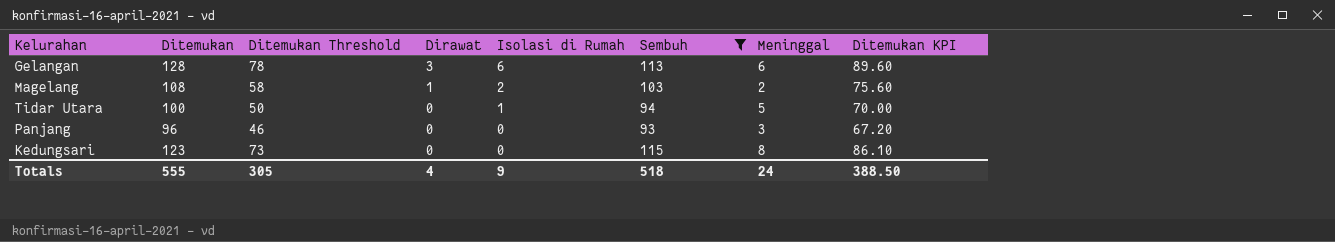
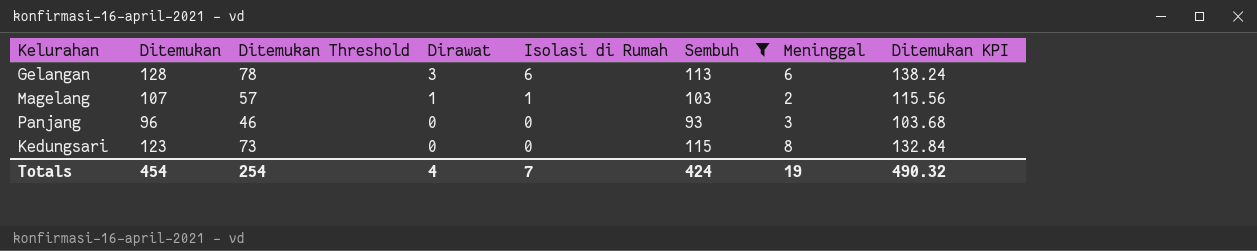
column Ditemukan KPI | formula: [Ditemukan] * 0.7 -> [Ditemukan] * 1.08
row Tidar Utara: 100 | 50 | 0 | 1 | 94 | 5 | 70.00 -> none
Magelang | Ditemukan: 108 -> 107
Magelang | Ditemukan Threshold: 58 -> 57
Magelang | Isolasi di Rumah: 2 -> 1
Totals | Ditemukan: 555 -> 454
Totals | Ditemukan Threshold: 305 -> 254
Totals | Isolasi di Rumah: 9 -> 7
Totals | Sembuh: 518 -> 424
Totals | Meninggal: 24 -> 19
Totals | Ditemukan KPI: 388.50 -> 490.32

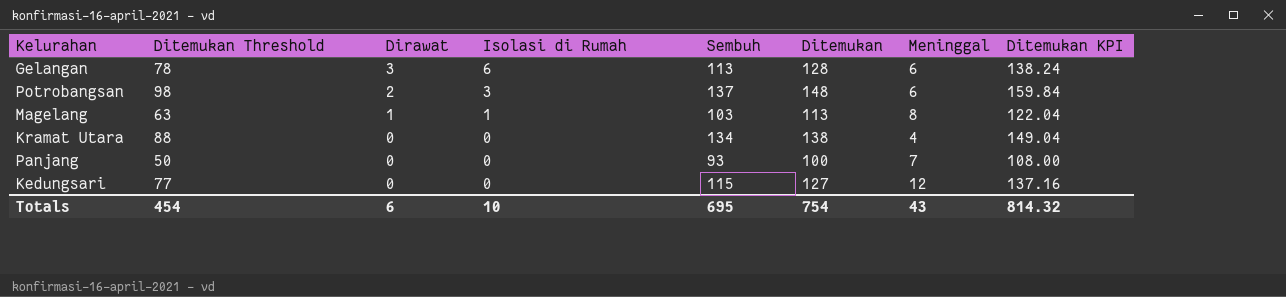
filter: Sembuh <= 115 -> none
column Ditemukan | position: 2 -> 6
Magelang | Ditemukan Threshold: 57 -> 63
Magelang | Ditemukan: 107 -> 113
Magelang | Meninggal: 2 -> 8
Magelang | Ditemukan KPI: 115.56 -> 122.04
Panjang | Ditemukan Threshold: 46 -> 50
Panjang | Ditemukan: 96 -> 100
Panjang | Meninggal: 3 -> 7
Panjang | Ditemukan KPI: 103.68 -> 108.00
Kedungsari | Ditemukan Threshold: 73 -> 77
Kedungsari | Ditemukan: 123 -> 127
Kedungsari | Meninggal: 8 -> 12
Kedungsari | Ditemukan KPI: 132.84 -> 137.16
Totals | Ditemukan Threshold: 254 -> 454
Totals | Dirawat: 4 -> 6
Totals | Isolasi di Rumah: 7 -> 10
Totals | Sembuh: 424 -> 695
Totals | Ditemukan: 454 -> 754
Totals | Meninggal: 19 -> 43
Totals | Ditemukan KPI: 490.32 -> 814.32

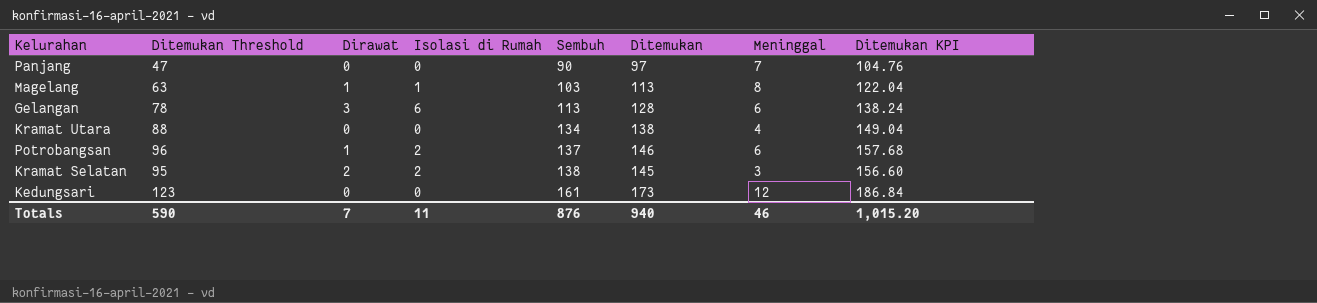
row order: Dirawat descending -> Sembuh ascending
Panjang | Ditemukan Threshold: 50 -> 47
Panjang | Sembuh: 93 -> 90
Panjang | Ditemukan: 100 -> 97
Panjang | Ditemukan KPI: 108.00 -> 104.76
Potrobangsan | Ditemukan Threshold: 98 -> 96
Potrobangsan | Dirawat: 2 -> 1
Potrobangsan | Isolasi di Rumah: 3 -> 2
Potrobangsan | Ditemukan: 148 -> 146
Potrobangsan | Ditemukan KPI: 159.84 -> 157.68
row Kramat Selatan: none -> 95 | 2 | 2 | 138 | 145 | 3 | 156.60
Kedungsari | Ditemukan Threshold: 77 -> 123
Kedungsari | Sembuh: 115 -> 161
Kedungsari | Ditemukan: 127 -> 173
Kedungsari | Ditemukan KPI: 137.16 -> 186.84
Totals | Ditemukan Threshold: 454 -> 590
Totals | Dirawat: 6 -> 7
Totals | Isolasi di Rumah: 10 -> 11
Totals | Sembuh: 695 -> 876
Totals | Ditemukan: 754 -> 940
Totals | Meninggal: 43 -> 46
Totals | Ditemukan KPI: 814.32 -> 1,015.20

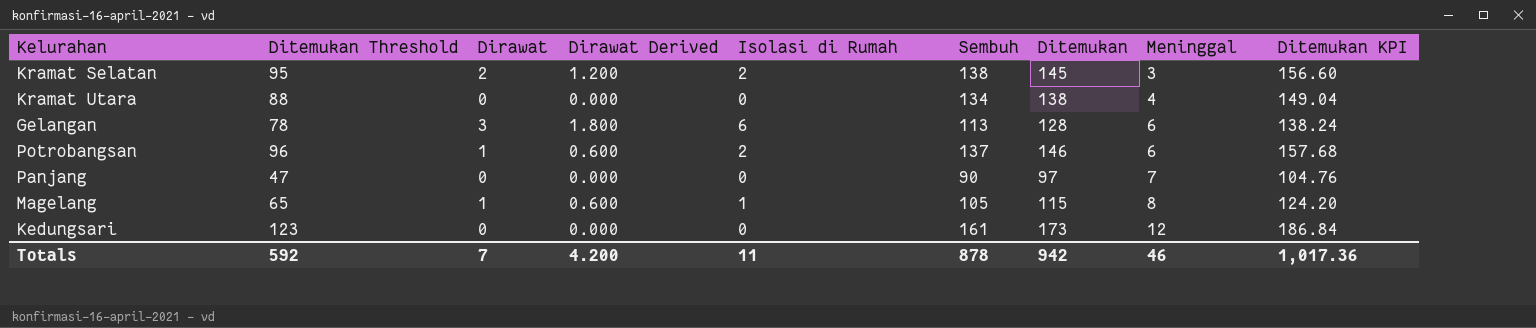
row order: Sembuh ascending -> Meninggal ascending
column Dirawat Derived | formula: none -> [Dirawat] * 0.6
Magelang | Ditemukan Threshold: 63 -> 65
Magelang | Sembuh: 103 -> 105
Magelang | Ditemukan: 113 -> 115
Magelang | Ditemukan KPI: 122.04 -> 124.20
Totals | Ditemukan Threshold: 590 -> 592
Totals | Sembuh: 876 -> 878
Totals | Ditemukan: 940 -> 942
Totals | Ditemukan KPI: 1,015.20 -> 1,017.36

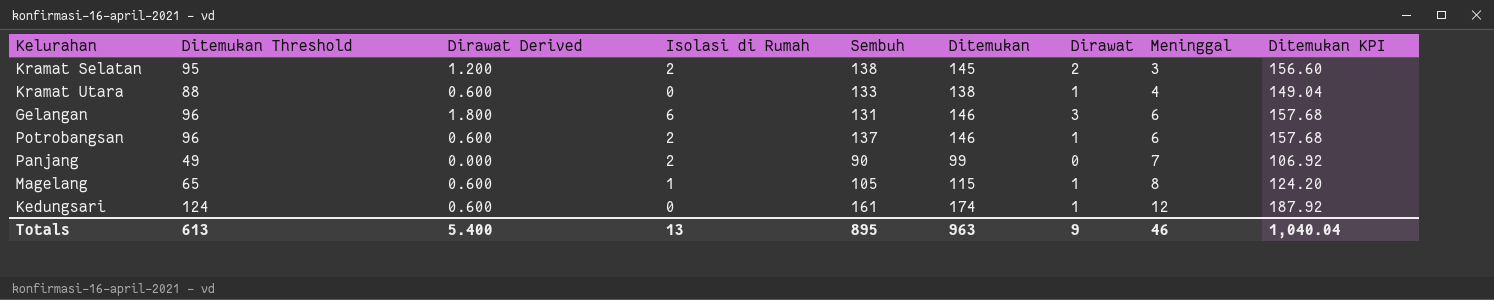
column Dirawat | position: 3 -> 7
Kramat Utara | Dirawat Derived: 0.000 -> 0.600
Kramat Utara | Sembuh: 134 -> 133
Kramat Utara | Dirawat: 0 -> 1
Gelangan | Ditemukan Threshold: 78 -> 96
Gelangan | Sembuh: 113 -> 131
Gelangan | Ditemukan: 128 -> 146
Gelangan | Ditemukan KPI: 138.24 -> 157.68
Panjang | Ditemukan Threshold: 47 -> 49
Panjang | Isolasi di Rumah: 0 -> 2
Panjang | Ditemukan: 97 -> 99
Panjang | Ditemukan KPI: 104.76 -> 106.92
Kedungsari | Ditemukan Threshold: 123 -> 124
Kedungsari | Dirawat Derived: 0.000 -> 0.600
Kedungsari | Ditemukan: 173 -> 174
Kedungsari | Dirawat: 0 -> 1
Kedungsari | Ditemukan KPI: 186.84 -> 187.92
Totals | Ditemukan Threshold: 592 -> 613
Totals | Dirawat Derived: 4.200 -> 5.400
Totals | Isolasi di Rumah: 11 -> 13
Totals | Sembuh: 878 -> 895
Totals | Ditemukan: 942 -> 963
Totals | Dirawat: 7 -> 9
Totals | Ditemukan KPI: 1,017.36 -> 1,040.04

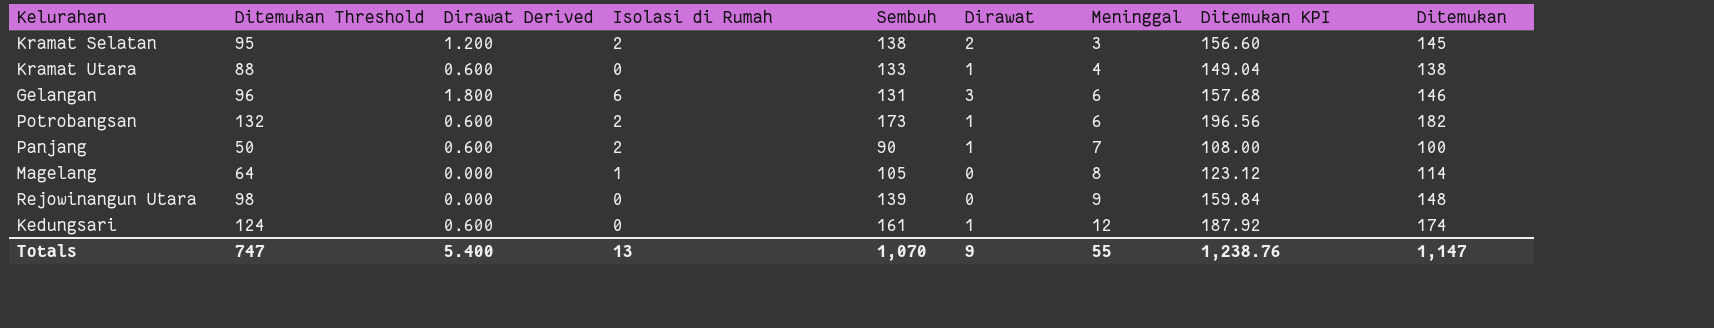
column Ditemukan | position: 6 -> 9
Potrobangsan | Ditemukan Threshold: 96 -> 132
Potrobangsan | Sembuh: 137 -> 173
Potrobangsan | Ditemukan KPI: 157.68 -> 196.56
Potrobangsan | Ditemukan: 146 -> 182
Panjang | Ditemukan Threshold: 49 -> 50
Panjang | Dirawat Derived: 0.000 -> 0.600
Panjang | Dirawat: 0 -> 1
Panjang | Ditemukan KPI: 106.92 -> 108.00
Panjang | Ditemukan: 99 -> 100
Magelang | Ditemukan Threshold: 65 -> 64
Magelang | Dirawat Derived: 0.600 -> 0.000
Magelang | Dirawat: 1 -> 0
Magelang | Ditemukan KPI: 124.20 -> 123.12
Magelang | Ditemukan: 115 -> 114
row Rejowinangun Utara: none -> 98 | 0.000 | 0 | 139 | 0 | 9 | 159.84 | 148
Totals | Ditemukan Threshold: 613 -> 747
Totals | Sembuh: 895 -> 1,070
Totals | Meninggal: 46 -> 55
Totals | Ditemukan KPI: 1,040.04 -> 1,238.76
Totals | Ditemukan: 963 -> 1,147

